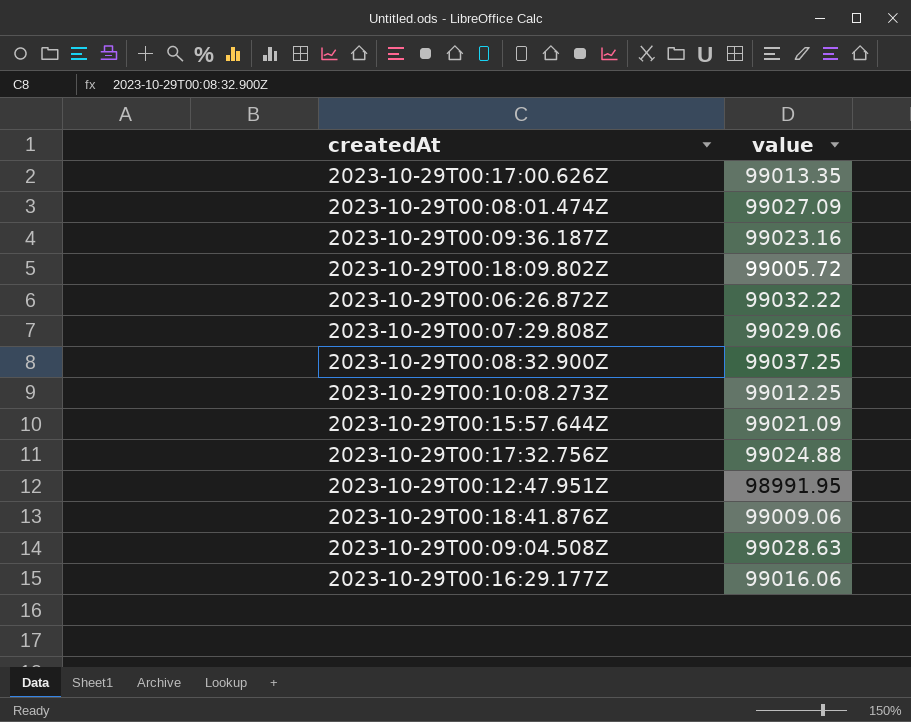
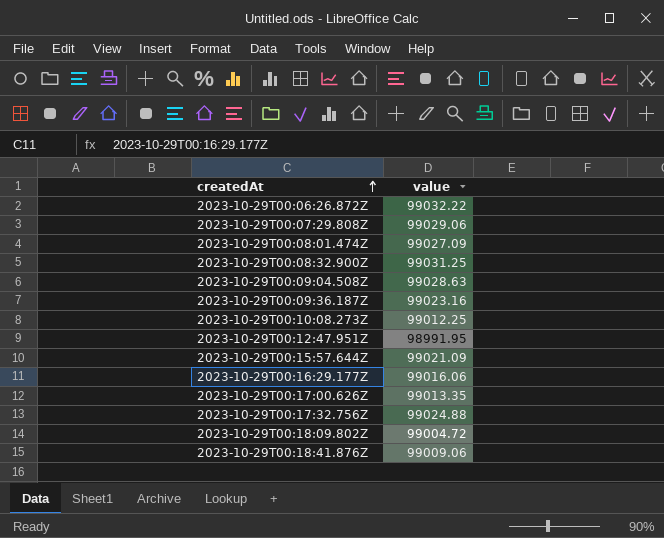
row order: none -> createdAt ascending
2023-10-29T00:08:32.900Z | value: 99037.25 -> 99031.25
2023-10-29T00:18:09.802Z | value: 99005.72 -> 99004.72

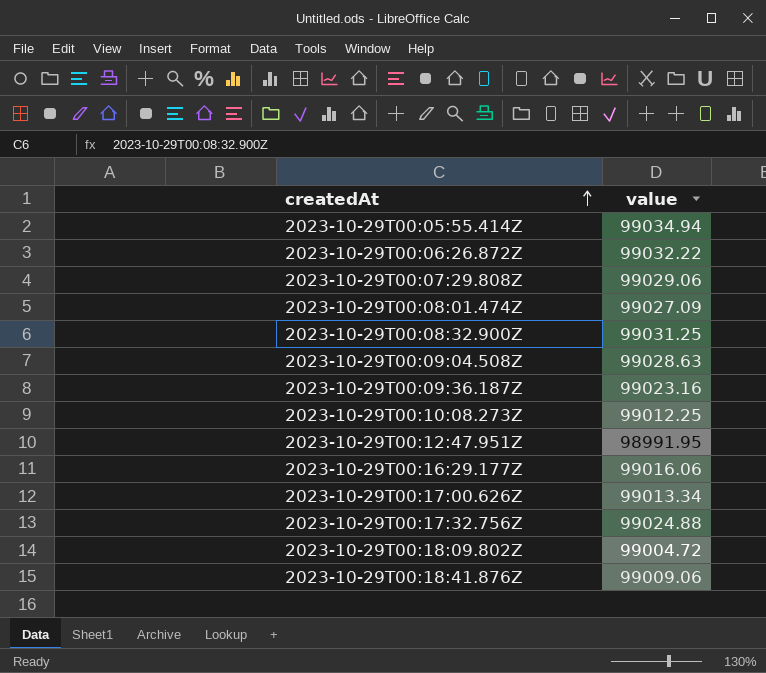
row 2023-10-29T00:15:57.644Z: 99021.09 -> none
row 2023-10-29T00:05:55.414Z: none -> 99034.94
2023-10-29T00:17:00.626Z | value: 99013.35 -> 99013.34

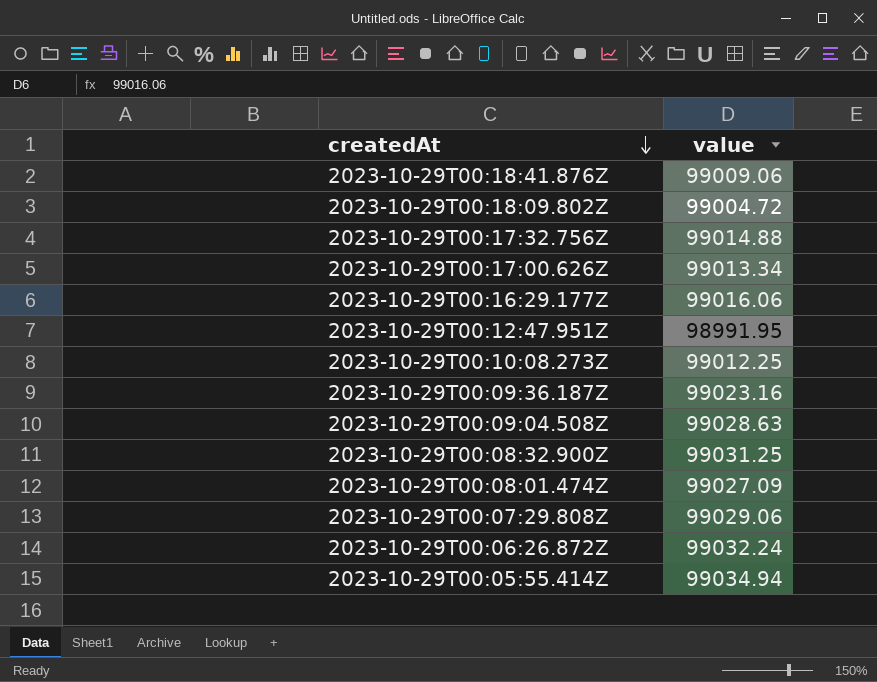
row order: createdAt ascending -> createdAt descending
2023-10-29T00:17:32.756Z | value: 99024.88 -> 99014.88
2023-10-29T00:06:26.872Z | value: 99032.22 -> 99032.24

